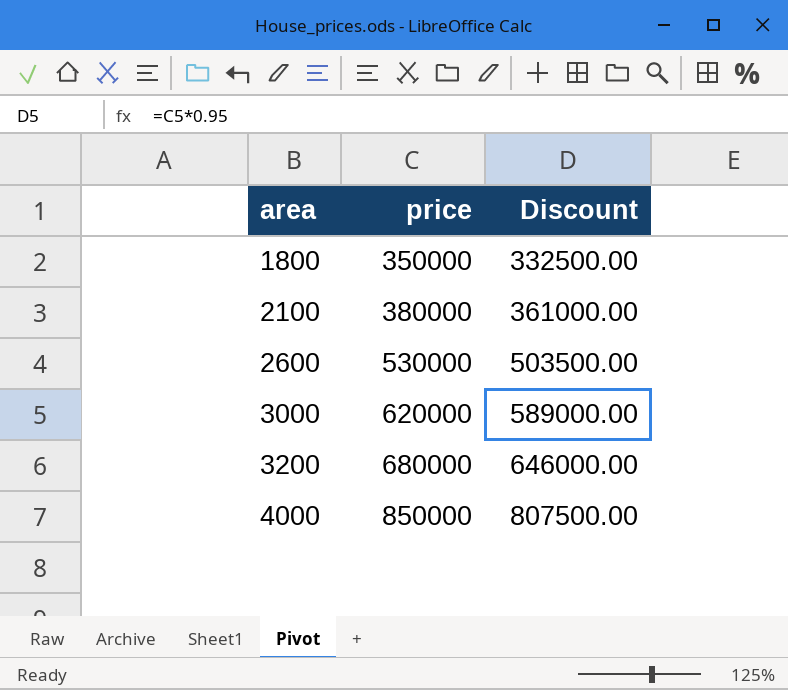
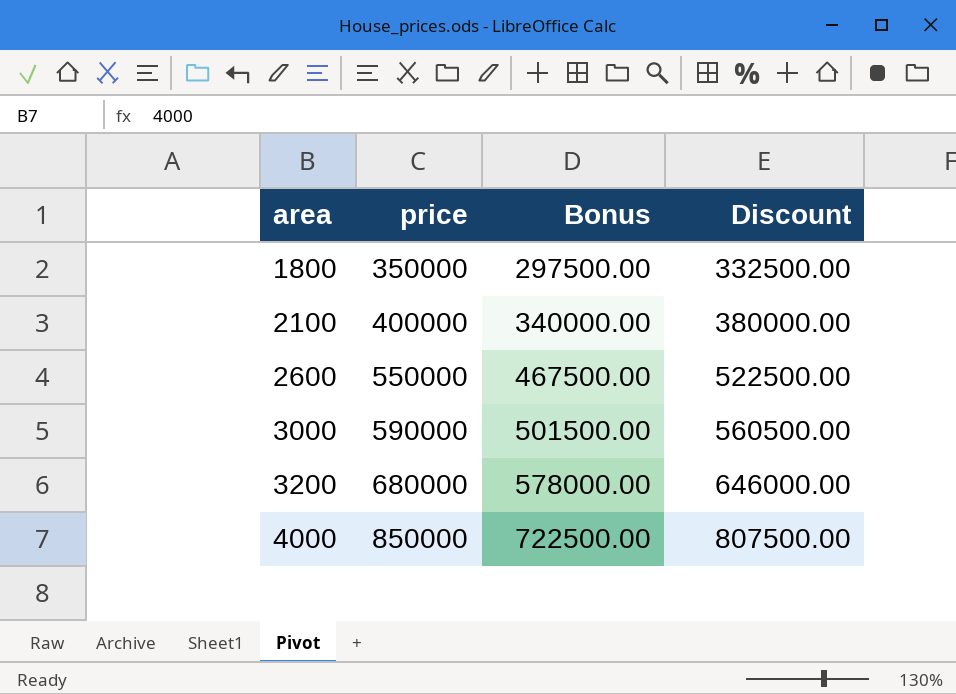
column Bonus | formula: none -> [price] * 0.85
2100 | price: 380000 -> 400000
2100 | Discount: 361000.00 -> 380000.00
2600 | price: 530000 -> 550000
2600 | Discount: 503500.00 -> 522500.00
3000 | price: 620000 -> 590000
3000 | Discount: 589000.00 -> 560500.00

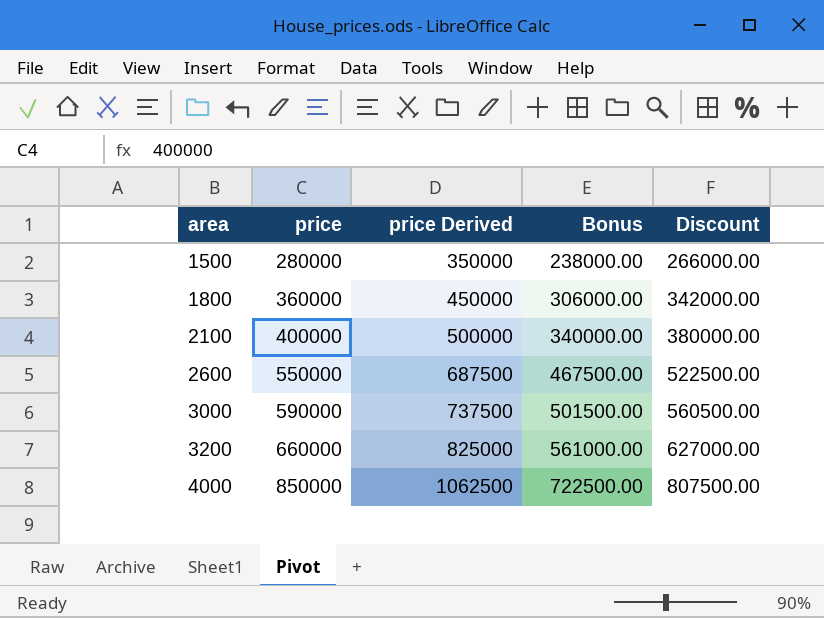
column price Derived | formula: none -> [price] * 1.25
row 1500: none -> 280000 | 350000 | 238000.00 | 266000.00
1800 | price: 350000 -> 360000
1800 | Bonus: 297500.00 -> 306000.00
1800 | Discount: 332500.00 -> 342000.00
3200 | price: 680000 -> 660000
3200 | Bonus: 578000.00 -> 561000.00
3200 | Discount: 646000.00 -> 627000.00

